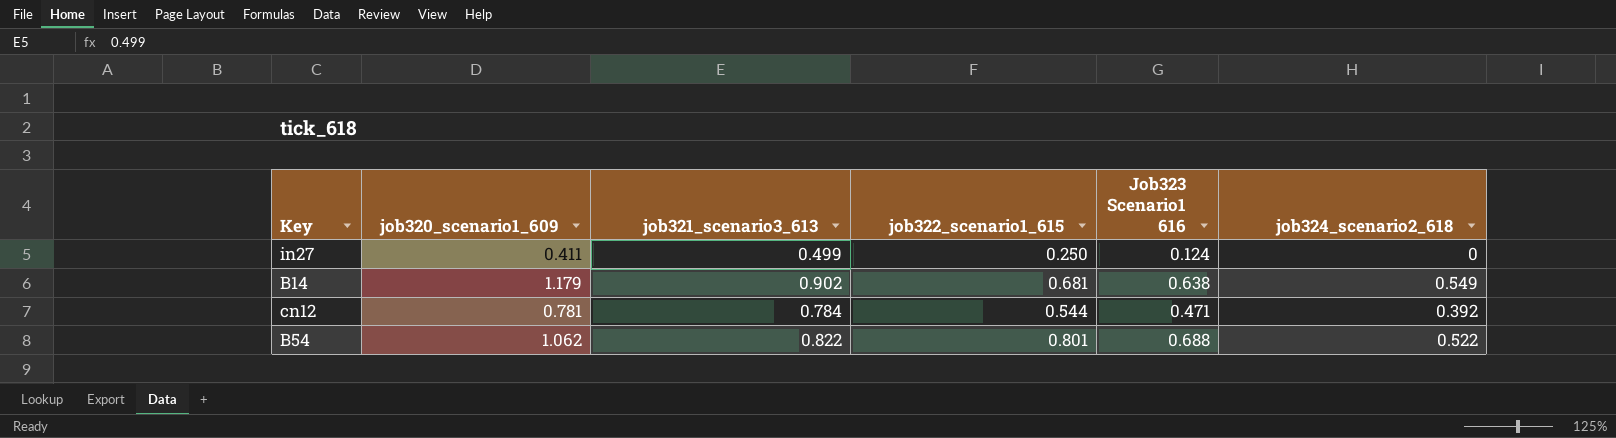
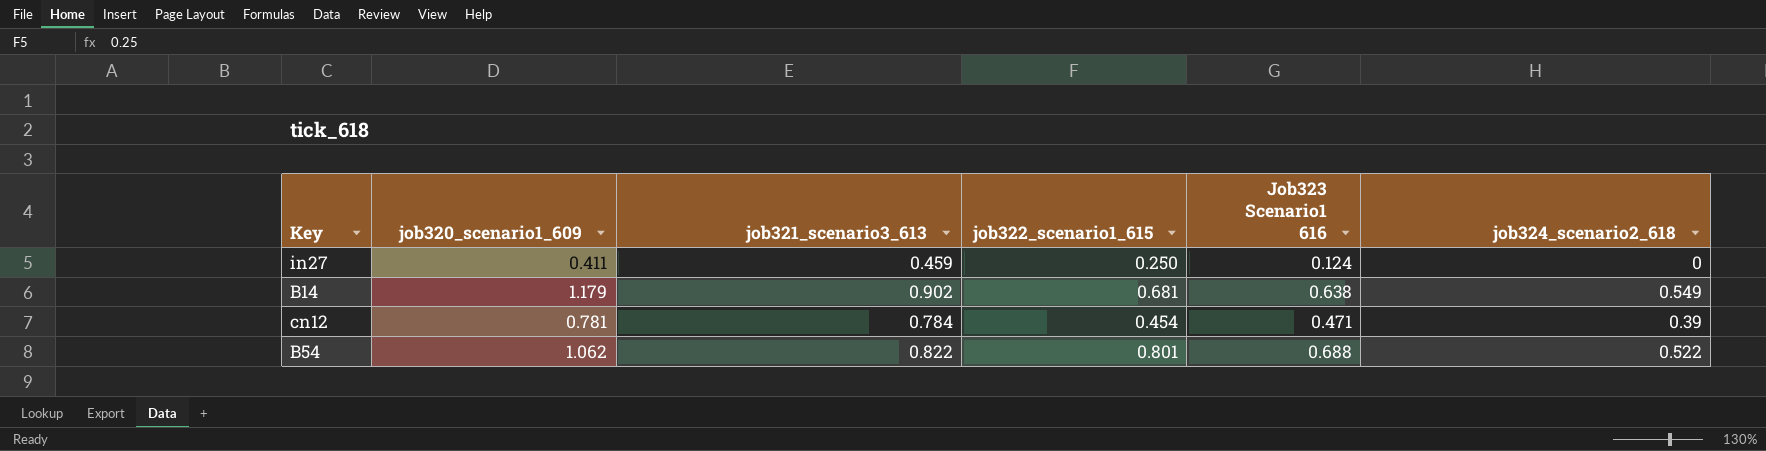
in27 | job321_scenario3_613: 0.499 -> 0.459
cn12 | job322_scenario1_615: 0.544 -> 0.454
cn12 | job324_scenario2_618: 0.392 -> 0.39

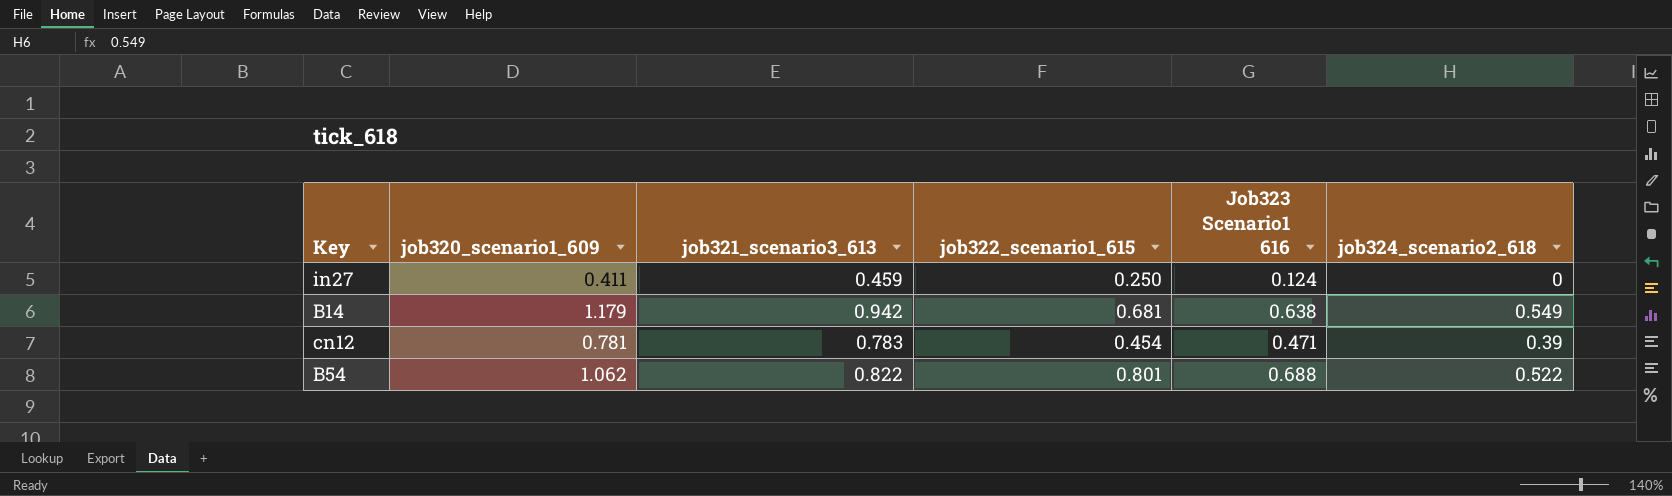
B14 | job321_scenario3_613: 0.902 -> 0.942
cn12 | job321_scenario3_613: 0.784 -> 0.783

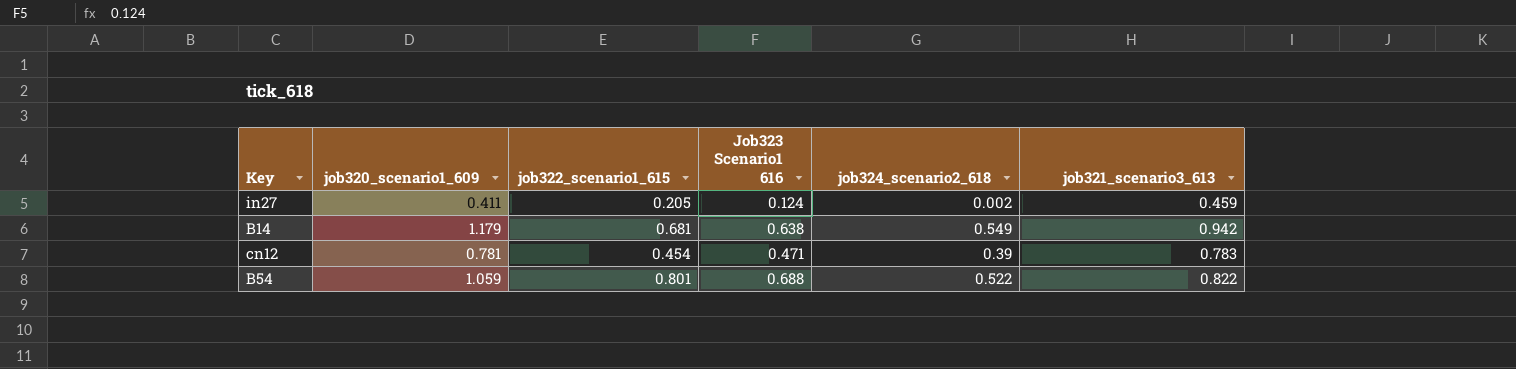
column job321_scenario3_613 | position: 3 -> 6
in27 | job322_scenario1_615: 0.250 -> 0.205
in27 | job324_scenario2_618: 0 -> 0.002
B54 | job320_scenario1_609: 1.062 -> 1.059

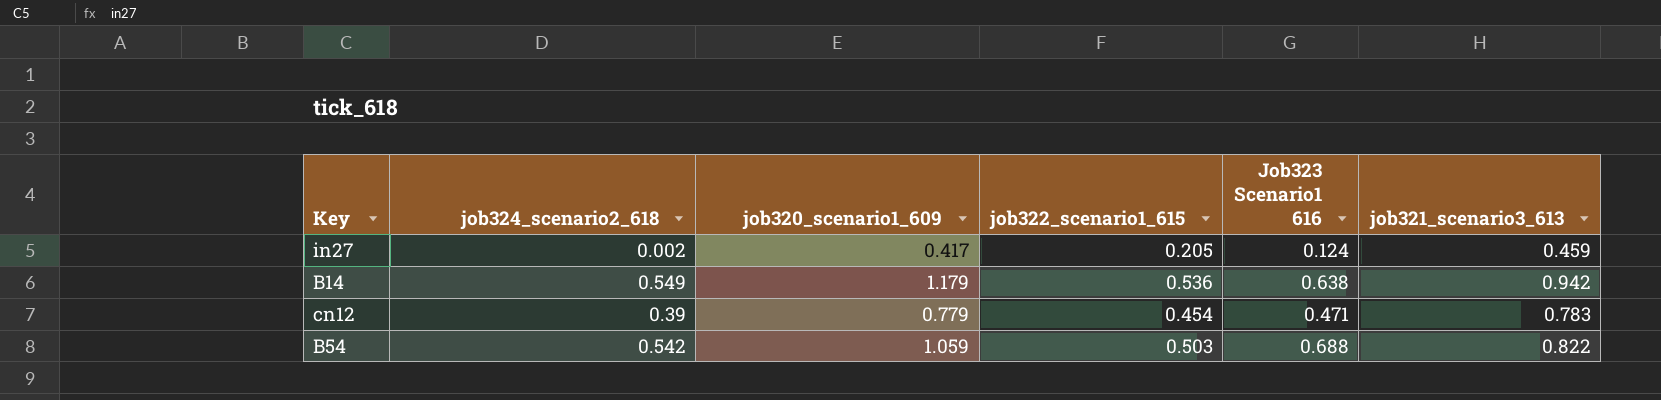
column job324_scenario2_618 | position: 5 -> 2
in27 | job320_scenario1_609: 0.411 -> 0.417
B14 | job322_scenario1_615: 0.681 -> 0.536
cn12 | job320_scenario1_609: 0.781 -> 0.779
B54 | job324_scenario2_618: 0.522 -> 0.542
B54 | job322_scenario1_615: 0.801 -> 0.503

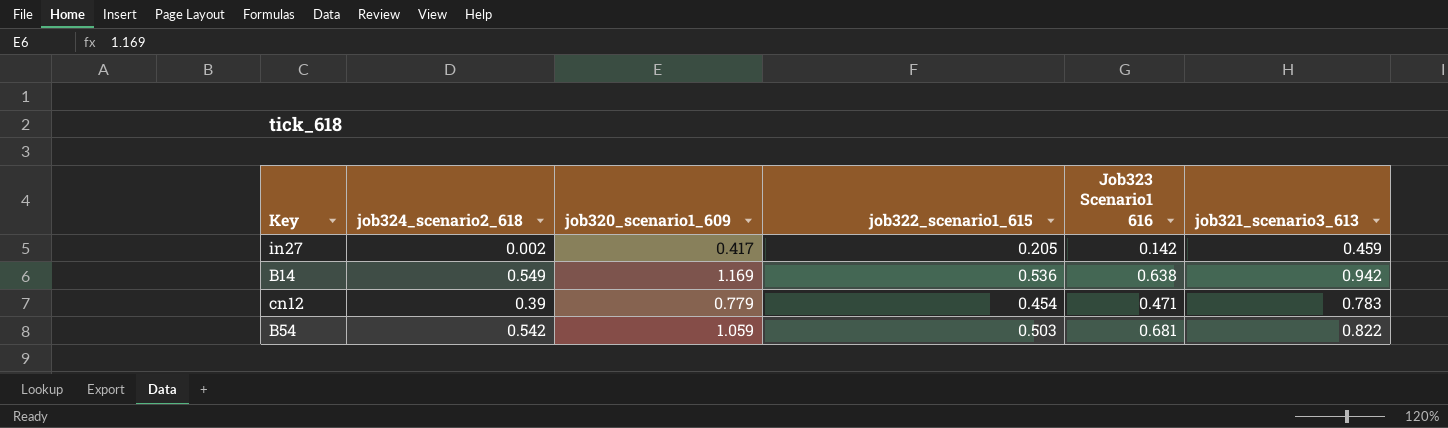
in27 | Job323 Scenario1 616: 0.124 -> 0.142
B14 | job320_scenario1_609: 1.179 -> 1.169
B54 | Job323 Scenario1 616: 0.688 -> 0.681

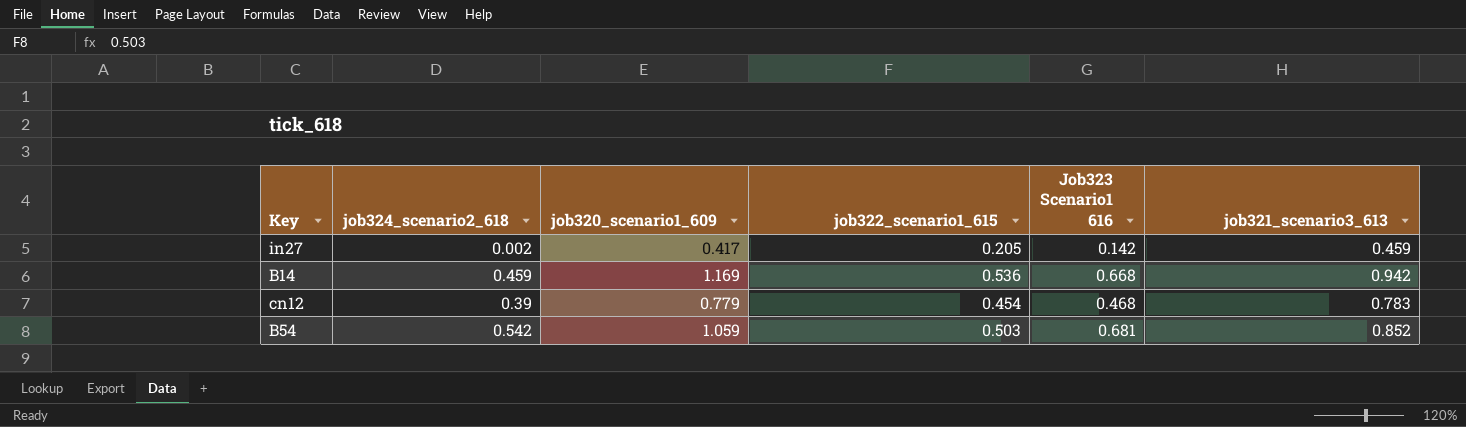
B14 | job324_scenario2_618: 0.549 -> 0.459
B14 | Job323 Scenario1 616: 0.638 -> 0.668
cn12 | Job323 Scenario1 616: 0.471 -> 0.468
B54 | job321_scenario3_613: 0.822 -> 0.852

